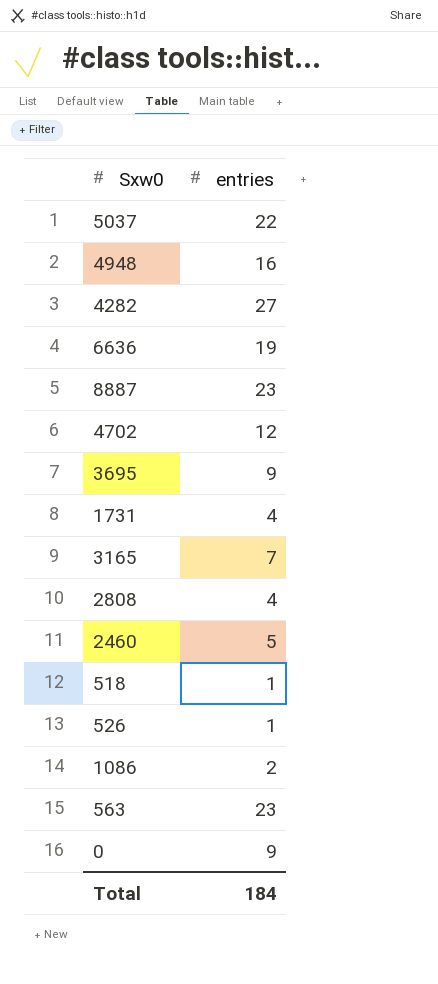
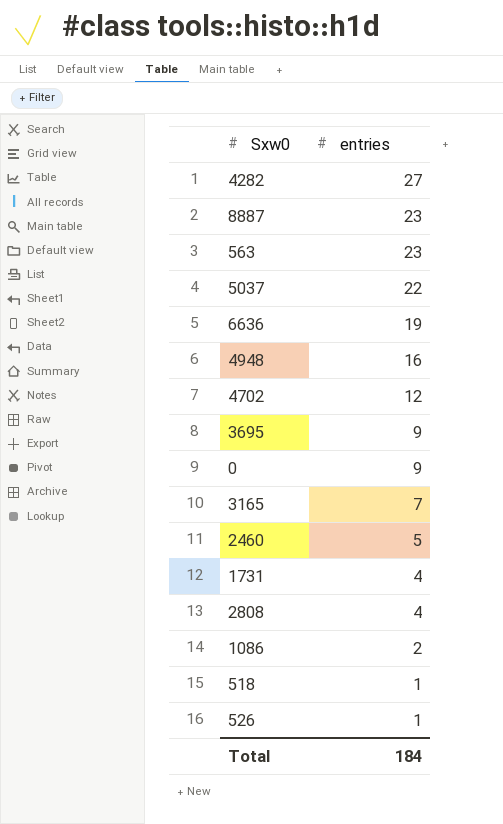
row order: none -> entries descending

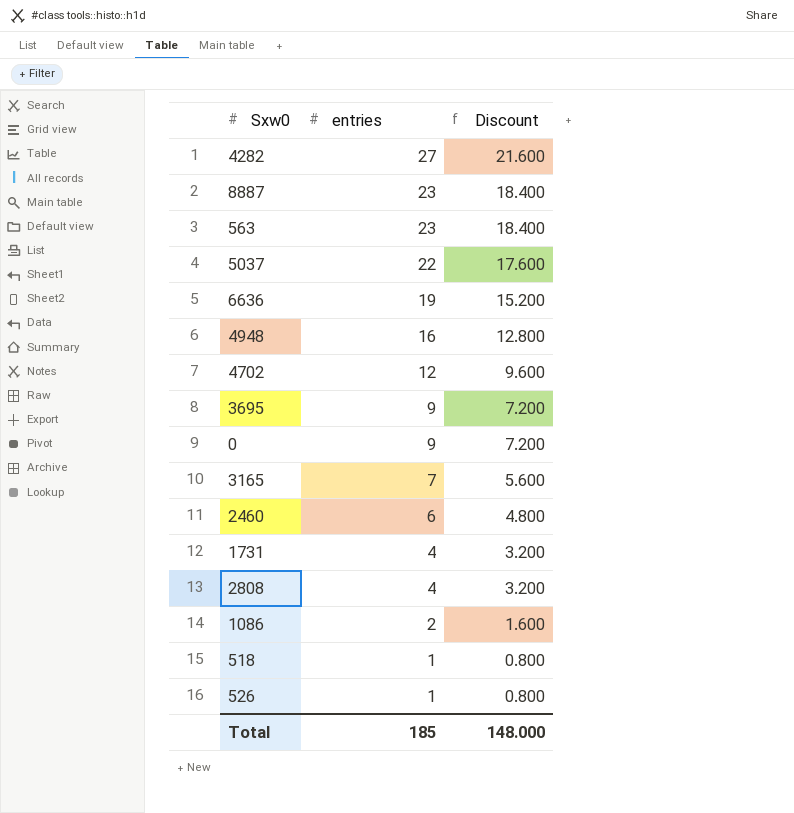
column Discount | formula: none -> [entries] * 0.8
2460 | entries: 5 -> 6
Total | entries: 184 -> 185

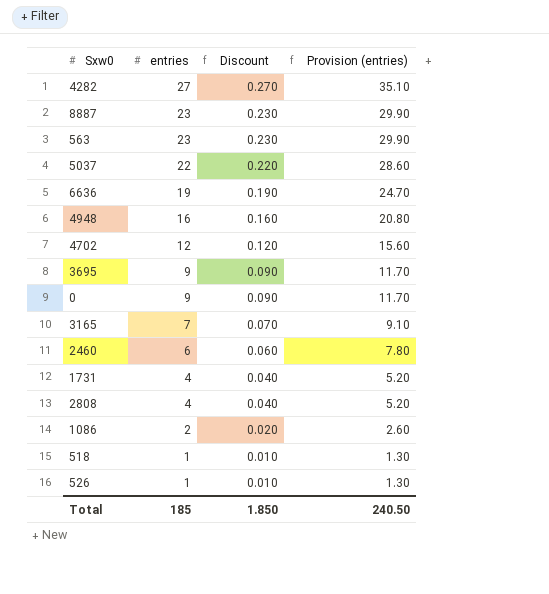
column Discount | formula: [entries] * 0.8 -> [entries] * 0.01
column Provision (entries) | formula: none -> [entries] * 1.3
Total | Discount: 148.000 -> 1.850

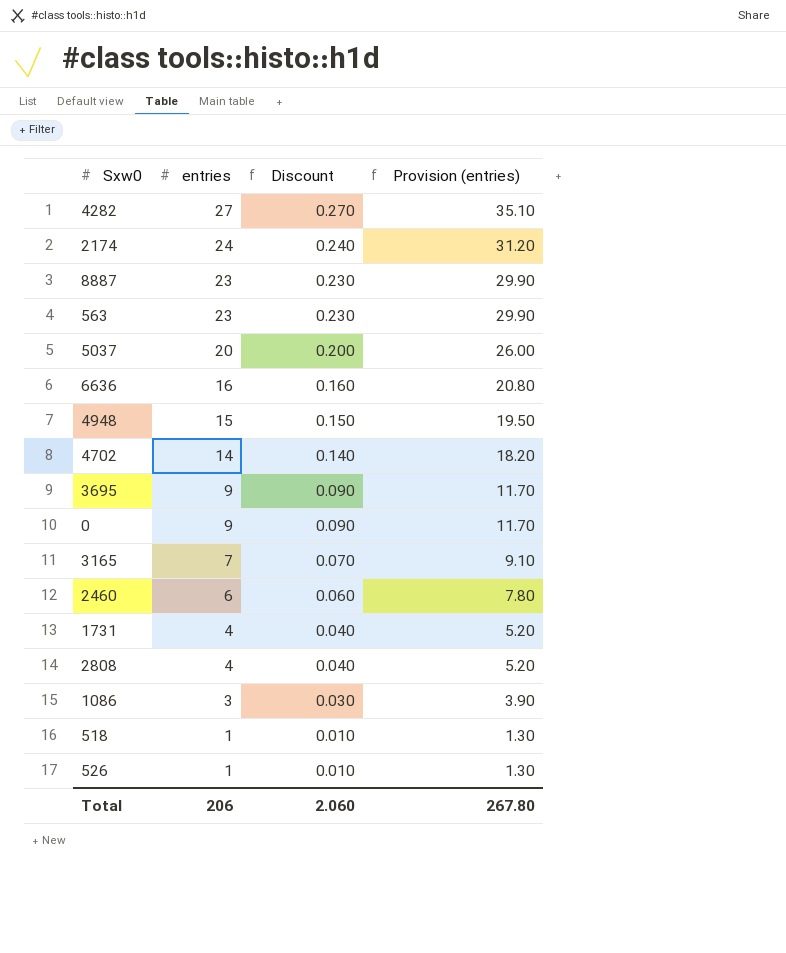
row 2174: none -> 24 | 0.240 | 31.20
5037 | entries: 22 -> 20
5037 | Discount: 0.220 -> 0.200
5037 | Provision (entries): 28.60 -> 26.00
6636 | entries: 19 -> 16
6636 | Discount: 0.190 -> 0.160
6636 | Provision (entries): 24.70 -> 20.80
4948 | entries: 16 -> 15
4948 | Discount: 0.160 -> 0.150
4948 | Provision (entries): 20.80 -> 19.50
4702 | entries: 12 -> 14
4702 | Discount: 0.120 -> 0.140
4702 | Provision (entries): 15.60 -> 18.20
1086 | entries: 2 -> 3
1086 | Discount: 0.020 -> 0.030
1086 | Provision (entries): 2.60 -> 3.90
Total | entries: 185 -> 206
Total | Discount: 1.850 -> 2.060
Total | Provision (entries): 240.50 -> 267.80

